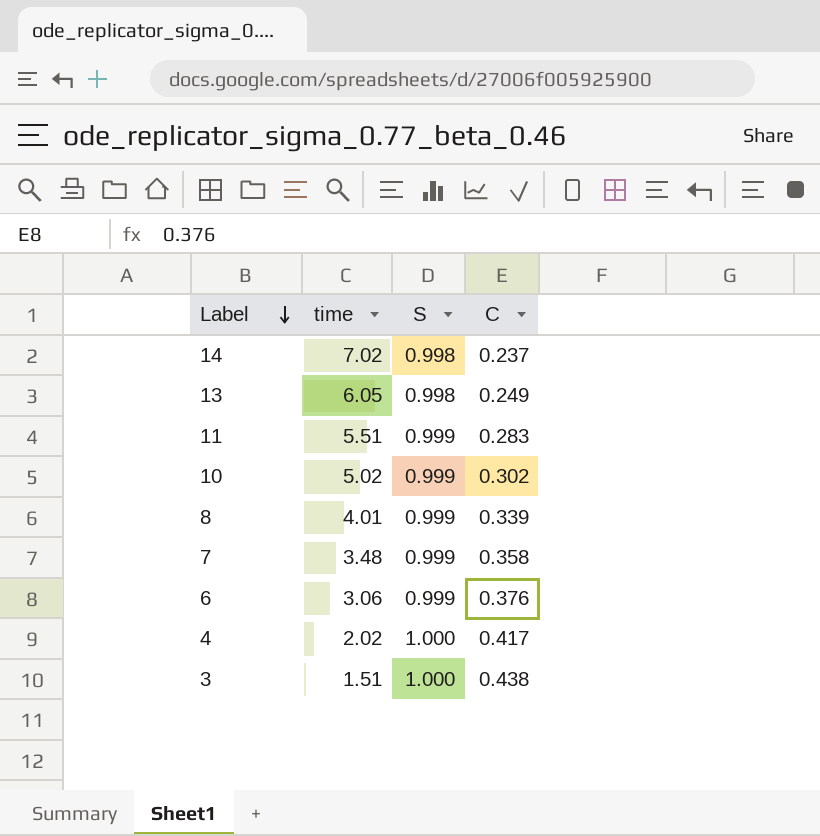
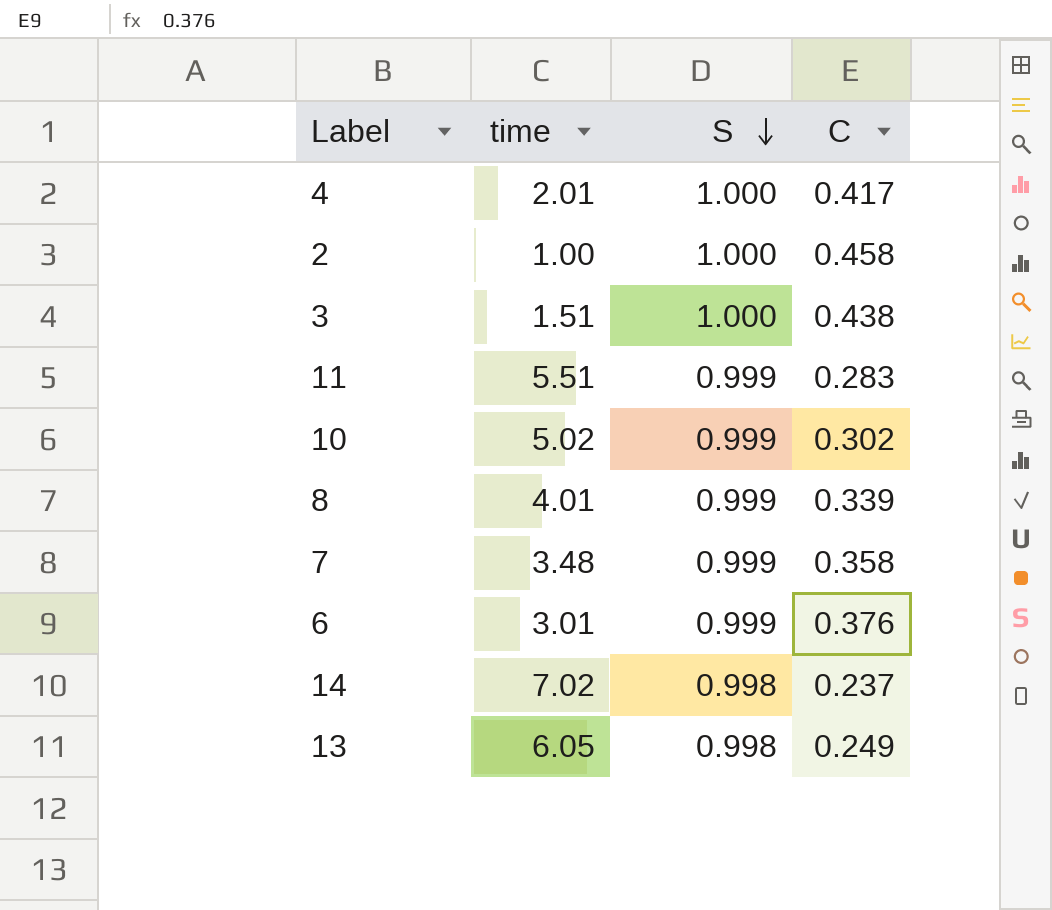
row order: Label descending -> S descending
4 | time: 2.02 -> 2.01
row 2: none -> 1.00 | 1.000 | 0.458
6 | time: 3.06 -> 3.01

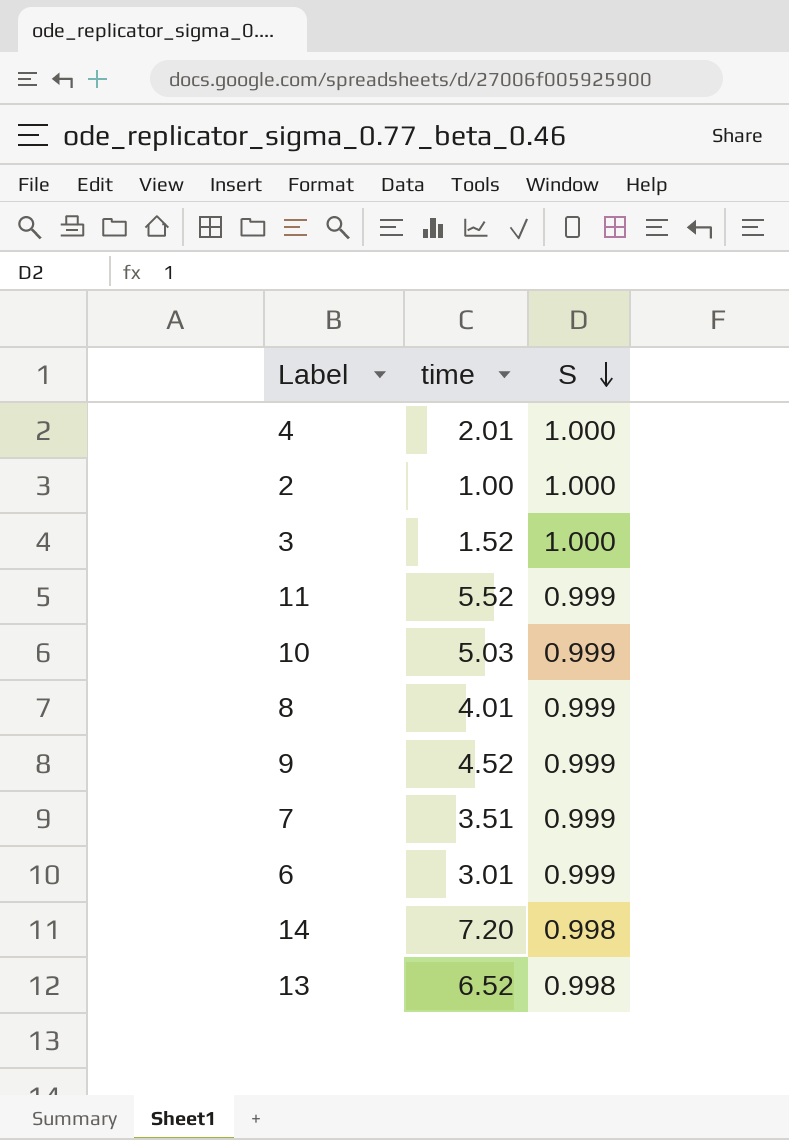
column C | position: 4 -> none
3 | time: 1.51 -> 1.52
11 | time: 5.51 -> 5.52
10 | time: 5.02 -> 5.03
row 9: none -> 4.52 | 0.999
7 | time: 3.48 -> 3.51
14 | time: 7.02 -> 7.20
13 | time: 6.05 -> 6.52

